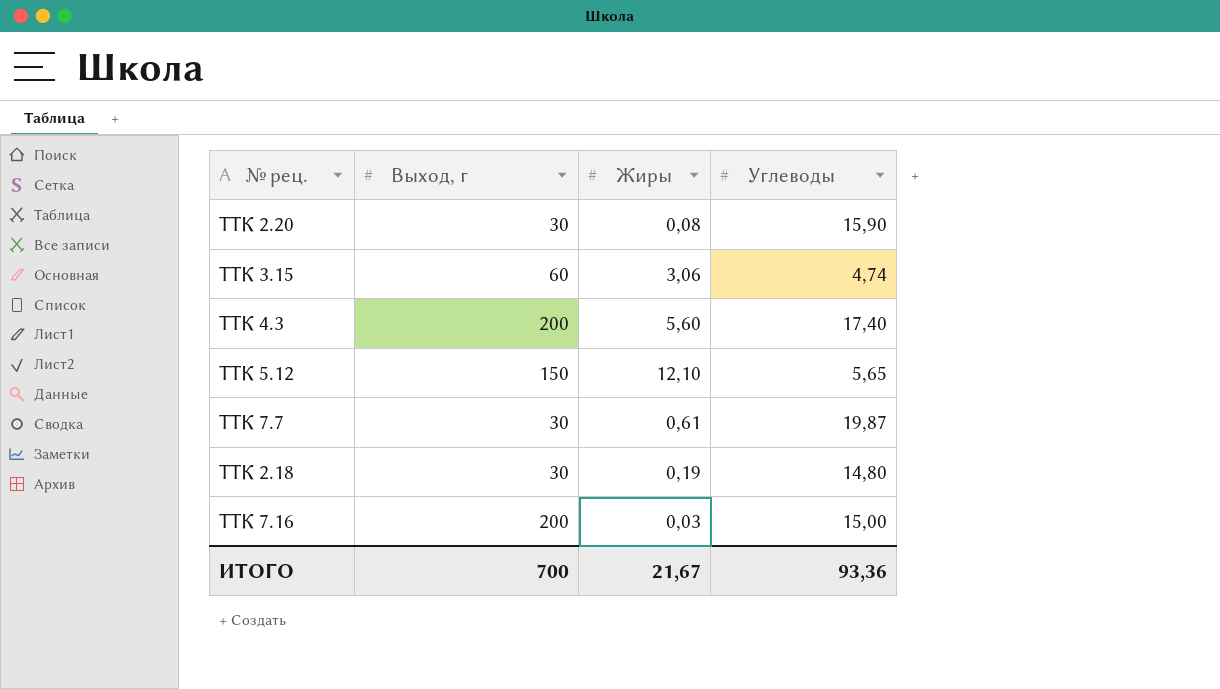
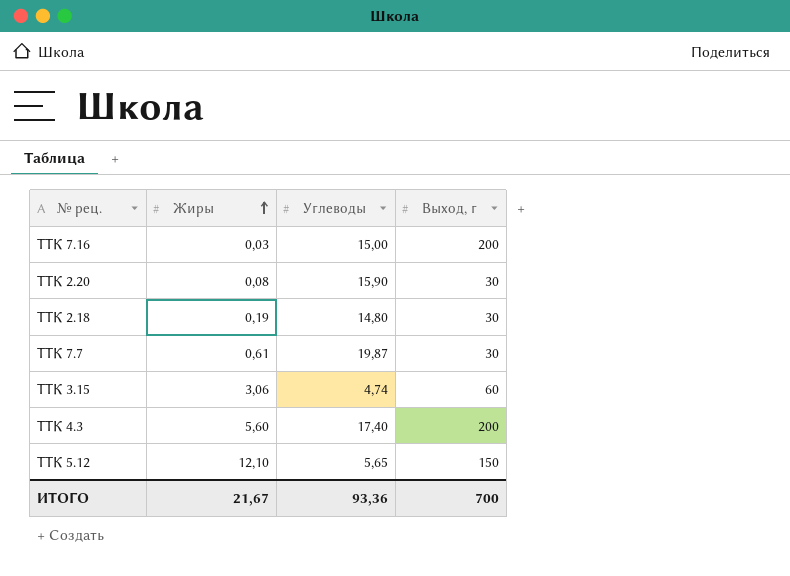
row order: none -> Жиры ascending
column Выход, г | position: 2 -> 4

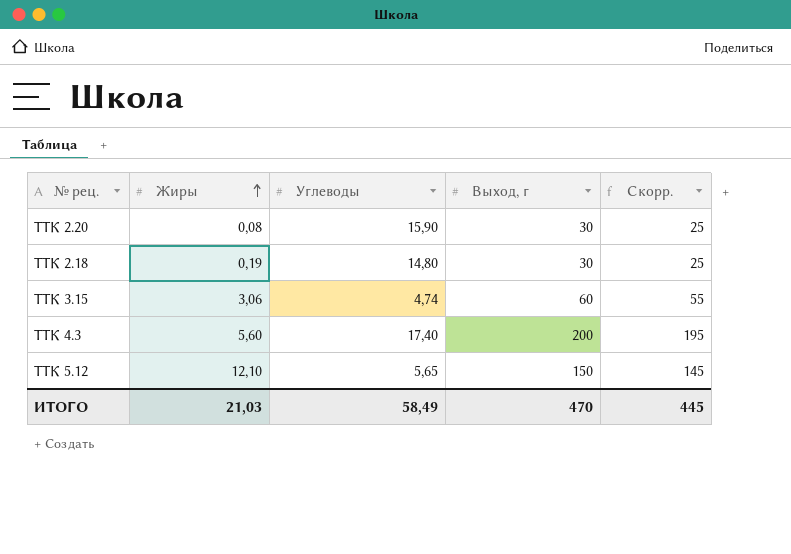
column Скорр. | formula: none -> [Выход, г] - 5
row ТТК 7.16: 0,03 | 15,00 | 200 -> none
row ТТК 7.7: 0,61 | 19,87 | 30 -> none
ИТОГО | Жиры: 21,67 -> 21,03
ИТОГО | Углеводы: 93,36 -> 58,49
ИТОГО | Выход, г: 700 -> 470

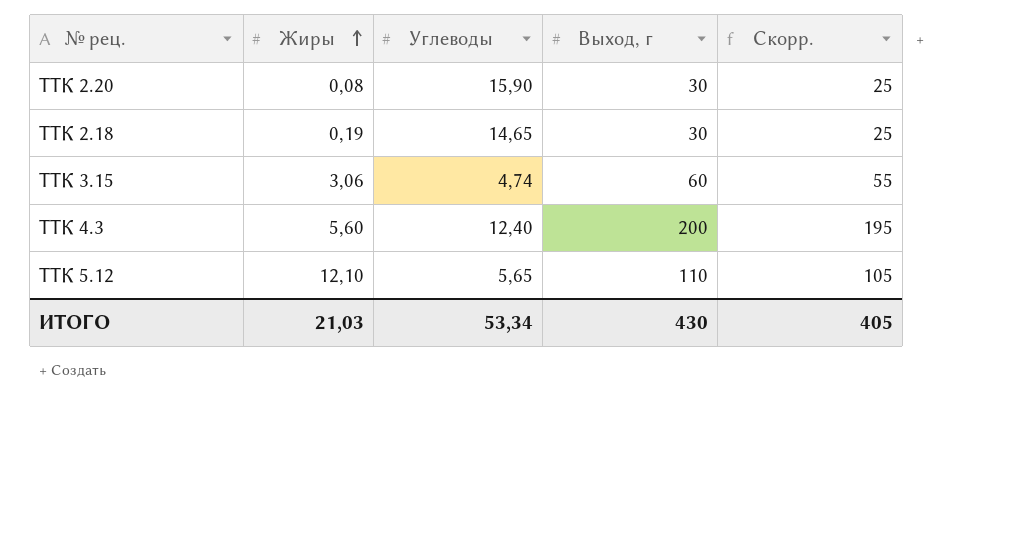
ТТК 2.18 | Углеводы: 14,80 -> 14,65
ТТК 4.3 | Углеводы: 17,40 -> 12,40
ТТК 5.12 | Выход, г: 150 -> 110
ТТК 5.12 | Скорр.: 145 -> 105
ИТОГО | Углеводы: 58,49 -> 53,34
ИТОГО | Выход, г: 470 -> 430
ИТОГО | Скорр.: 445 -> 405

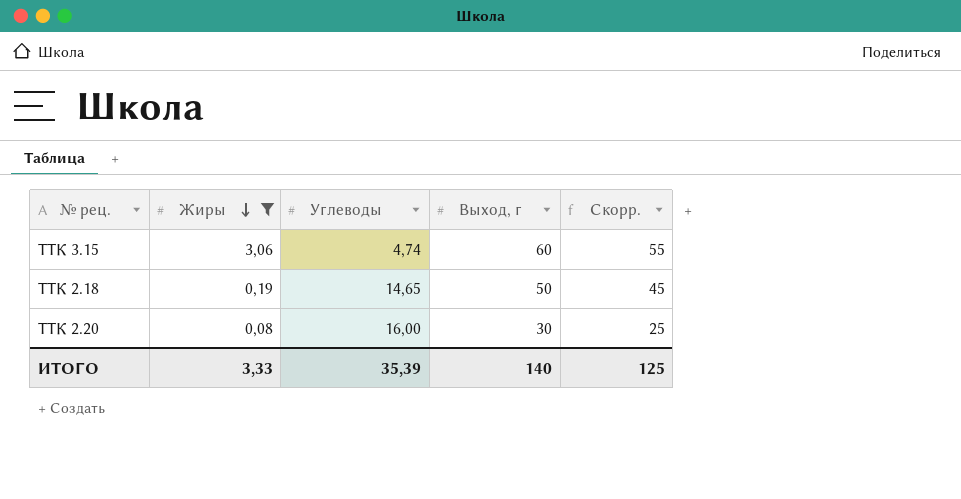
filter: none -> Жиры <= 3,06
row order: Жиры ascending -> Жиры descending
ТТК 2.18 | Выход, г: 30 -> 50
ТТК 2.18 | Скорр.: 25 -> 45
ТТК 2.20 | Углеводы: 15,90 -> 16,00
ИТОГО | Жиры: 21,03 -> 3,33
ИТОГО | Углеводы: 53,34 -> 35,39
ИТОГО | Выход, г: 430 -> 140
ИТОГО | Скорр.: 405 -> 125

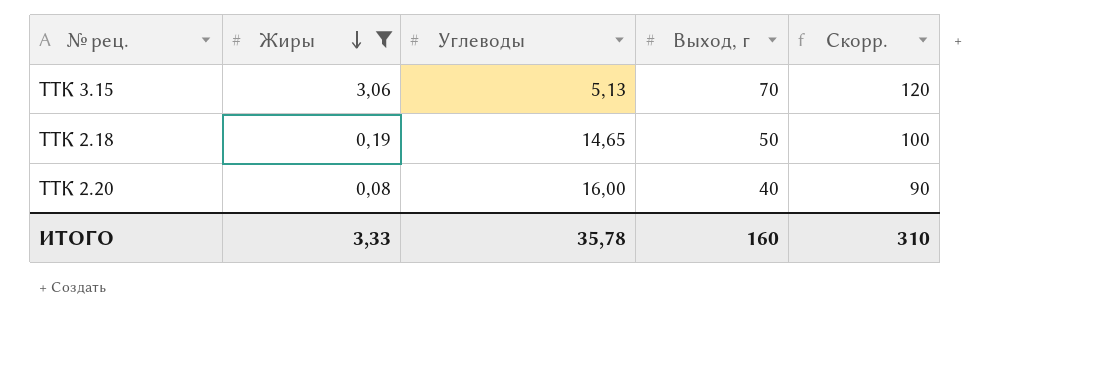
column Скорр. | formula: [Выход, г] - 5 -> [Выход, г] + 50
ТТК 3.15 | Углеводы: 4,74 -> 5,13
ТТК 3.15 | Выход, г: 60 -> 70
ТТК 2.20 | Выход, г: 30 -> 40
ИТОГО | Углеводы: 35,39 -> 35,78
ИТОГО | Выход, г: 140 -> 160
ИТОГО | Скорр.: 125 -> 310

